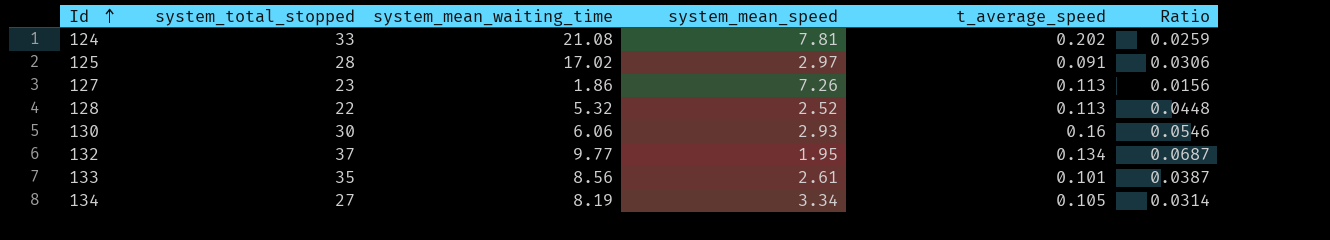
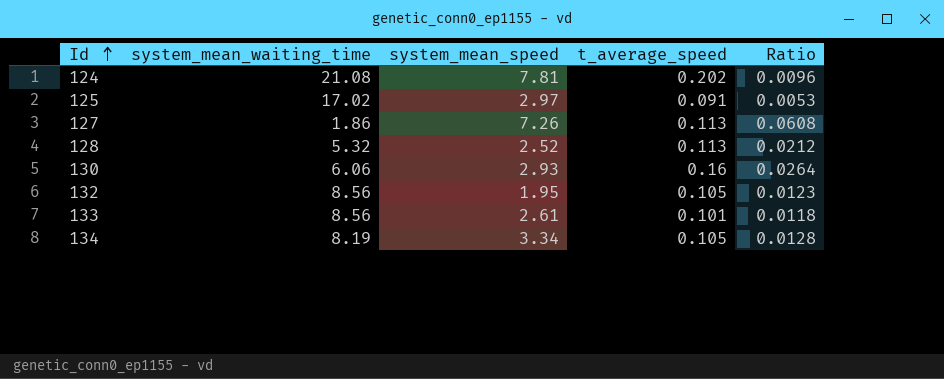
column system_total_stopped | position: 2 -> none
column Ratio | formula: [t_average_speed] / [system_mean_speed] -> [t_average_speed] / [system_mean_waiting_time]
132 | system_mean_waiting_time: 9.77 -> 8.56
132 | t_average_speed: 0.134 -> 0.105

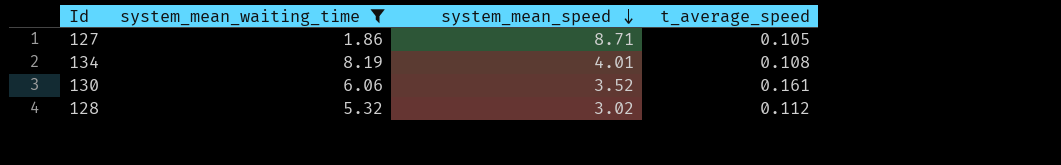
filter: none -> system_mean_waiting_time <= 8.19
row order: Id ascending -> system_mean_speed descending
column Ratio | formula: [t_average_speed] / [system_mean_waiting_time] -> none
127 | system_mean_speed: 7.26 -> 8.71
127 | t_average_speed: 0.113 -> 0.105
134 | system_mean_speed: 3.34 -> 4.01
134 | t_average_speed: 0.105 -> 0.108
130 | system_mean_speed: 2.93 -> 3.52
130 | t_average_speed: 0.16 -> 0.161
128 | system_mean_speed: 2.52 -> 3.02
128 | t_average_speed: 0.113 -> 0.112

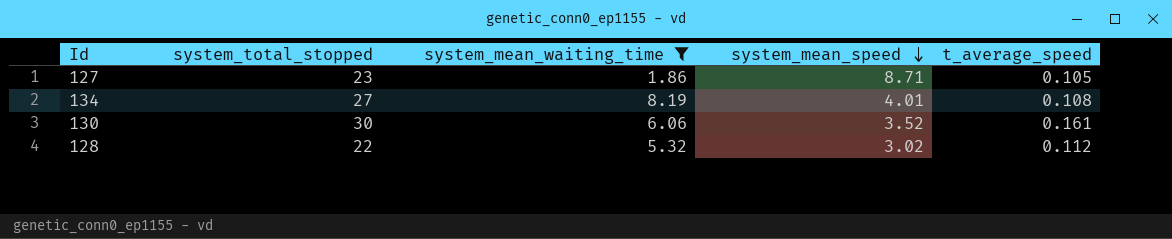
column system_total_stopped | position: none -> 2

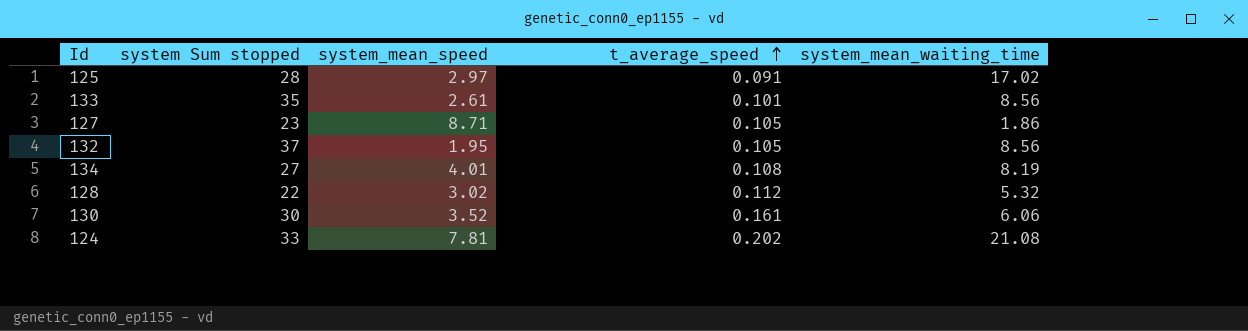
filter: system_mean_waiting_time <= 8.19 -> none
row order: system_mean_speed descending -> t_average_speed ascending
column name: system_total_stopped -> system Sum stopped
column system_mean_waiting_time | position: 3 -> 5

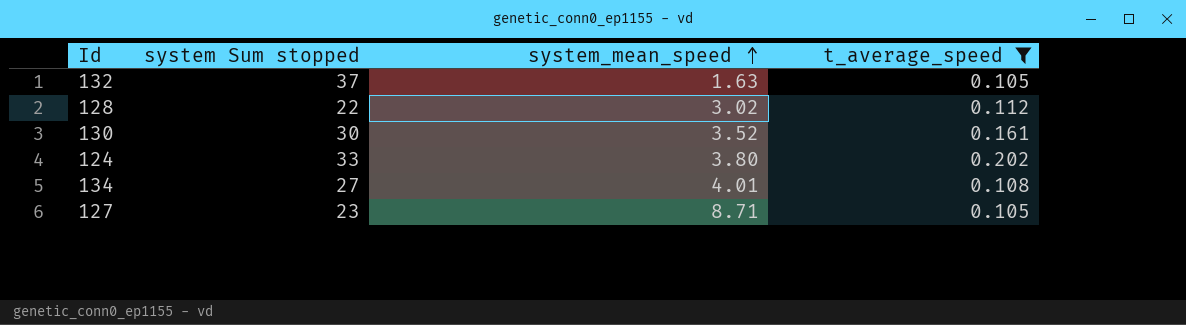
filter: none -> t_average_speed >= 0.105
row order: t_average_speed ascending -> system_mean_speed ascending
column system_mean_waiting_time | position: 5 -> none
132 | system_mean_speed: 1.95 -> 1.63
124 | system_mean_speed: 7.81 -> 3.80

